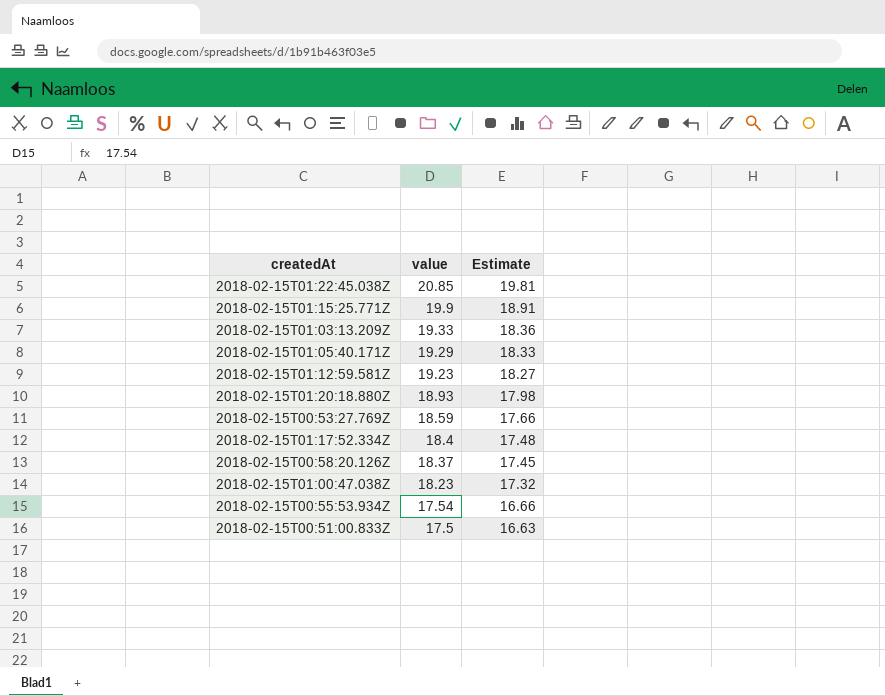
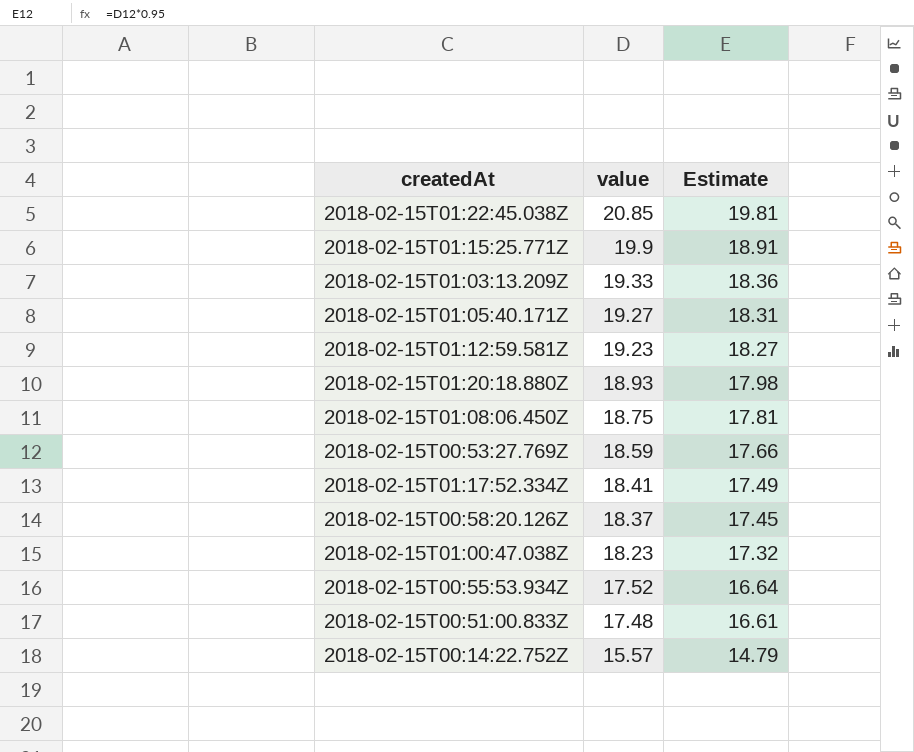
2018-02-15T01:05:40.171Z | value: 19.29 -> 19.27
2018-02-15T01:05:40.171Z | Estimate: 18.33 -> 18.31
row 2018-02-15T01:08:06.450Z: none -> 18.75 | 17.81
2018-02-15T01:17:52.334Z | value: 18.4 -> 18.41
2018-02-15T01:17:52.334Z | Estimate: 17.48 -> 17.49
2018-02-15T00:55:53.934Z | value: 17.54 -> 17.52
2018-02-15T00:55:53.934Z | Estimate: 16.66 -> 16.64
2018-02-15T00:51:00.833Z | value: 17.5 -> 17.48
2018-02-15T00:51:00.833Z | Estimate: 16.63 -> 16.61
row 2018-02-15T00:14:22.752Z: none -> 15.57 | 14.79

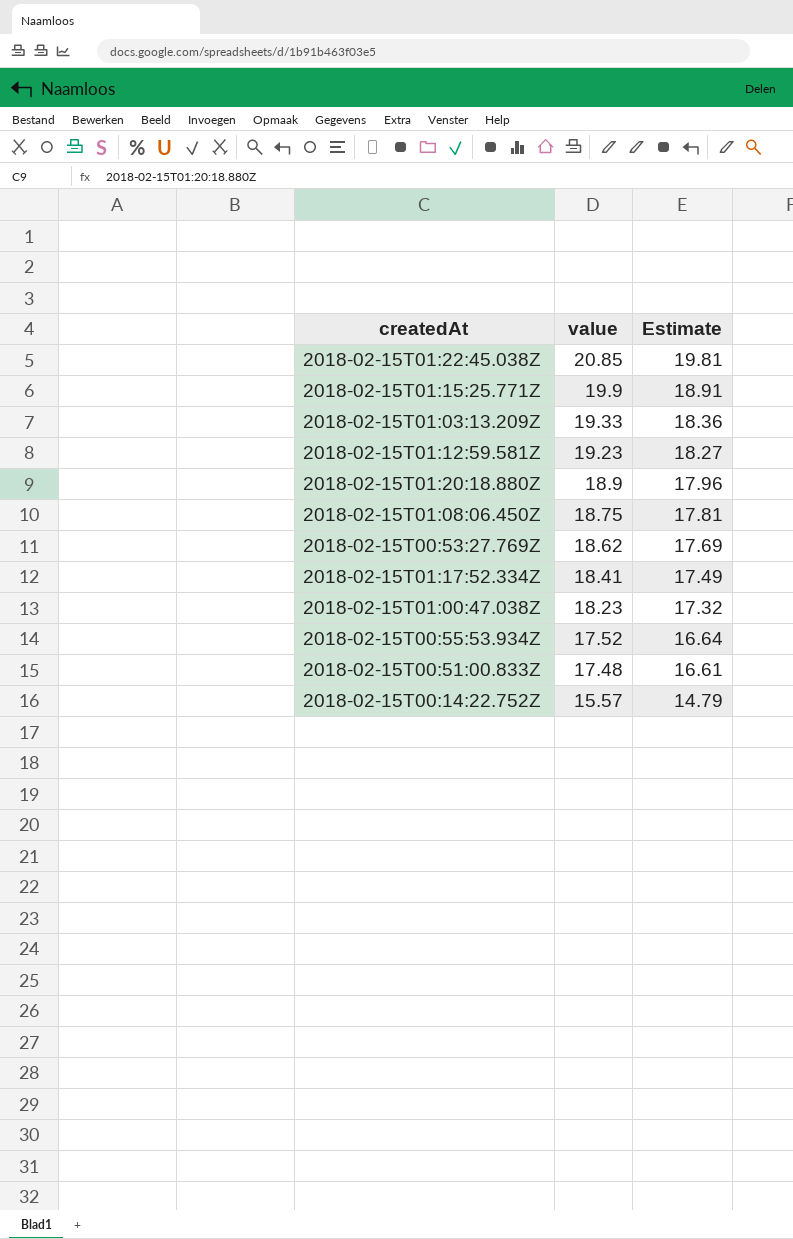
row 2018-02-15T01:05:40.171Z: 19.27 | 18.31 -> none
row 2018-02-15T00:58:20.126Z: 18.37 | 17.45 -> none
2018-02-15T01:20:18.880Z | value: 18.93 -> 18.9
2018-02-15T01:20:18.880Z | Estimate: 17.98 -> 17.96
2018-02-15T00:53:27.769Z | value: 18.59 -> 18.62
2018-02-15T00:53:27.769Z | Estimate: 17.66 -> 17.69

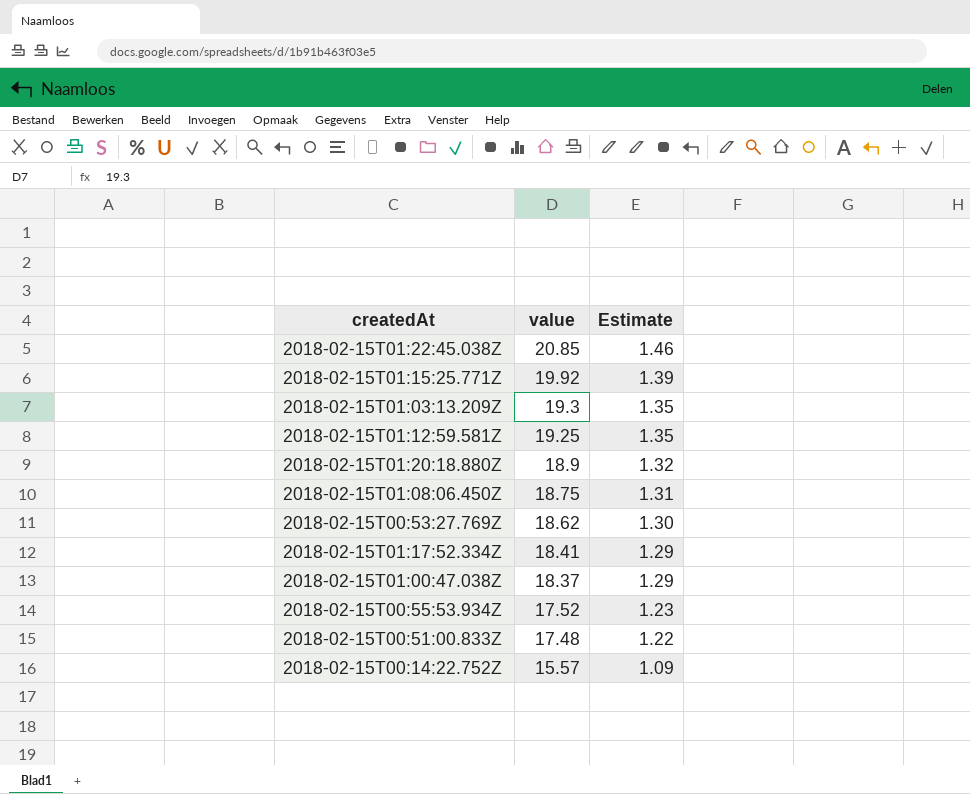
column Estimate | formula: [value] * 0.95 -> [value] * 0.07
2018-02-15T01:15:25.771Z | value: 19.9 -> 19.92
2018-02-15T01:03:13.209Z | value: 19.33 -> 19.3
2018-02-15T01:12:59.581Z | value: 19.23 -> 19.25
2018-02-15T01:00:47.038Z | value: 18.23 -> 18.37

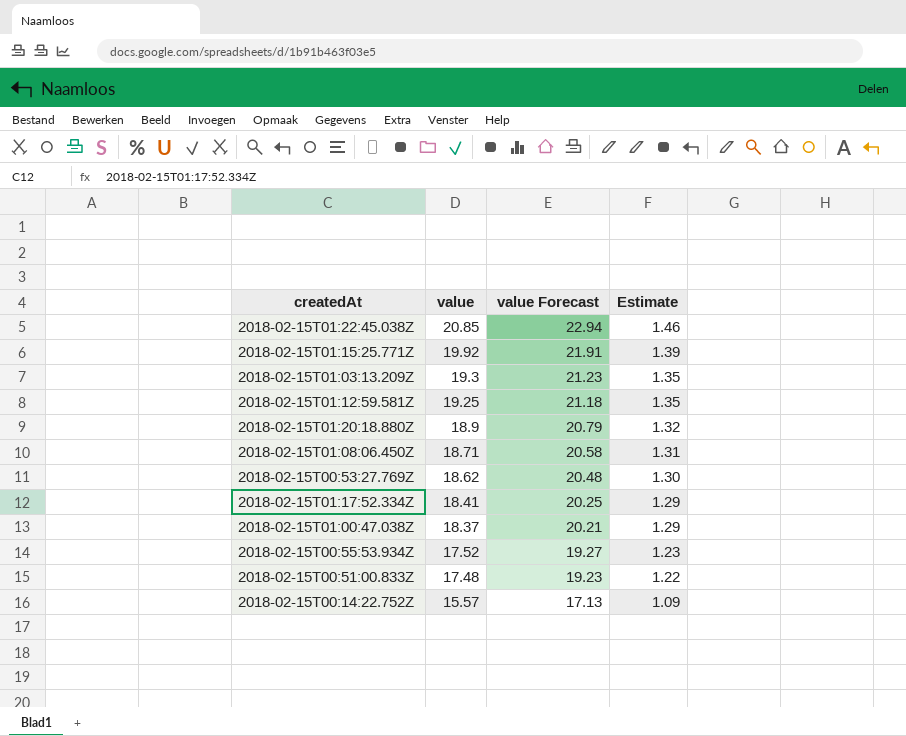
column value Forecast | formula: none -> [value] * 1.1
2018-02-15T01:08:06.450Z | value: 18.75 -> 18.71

